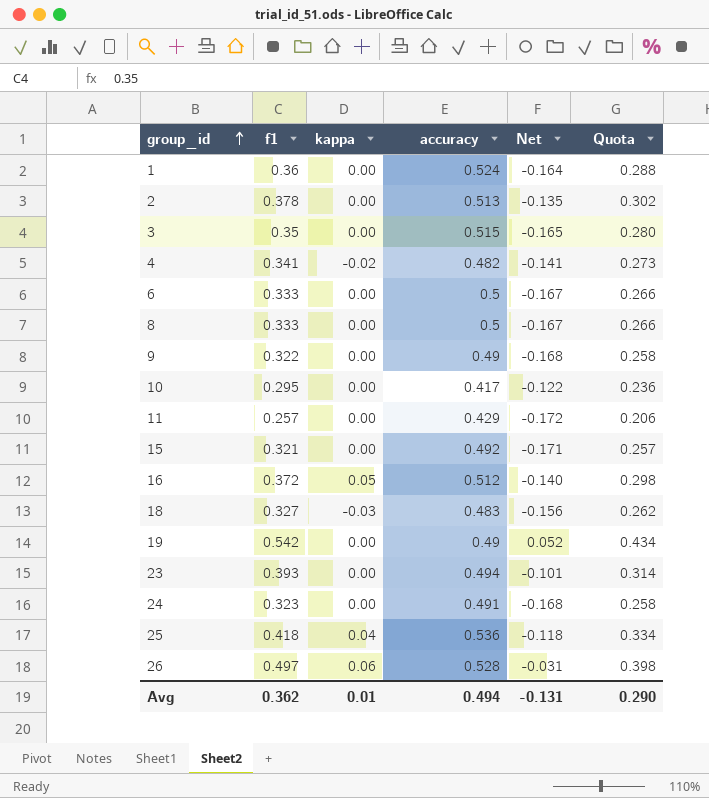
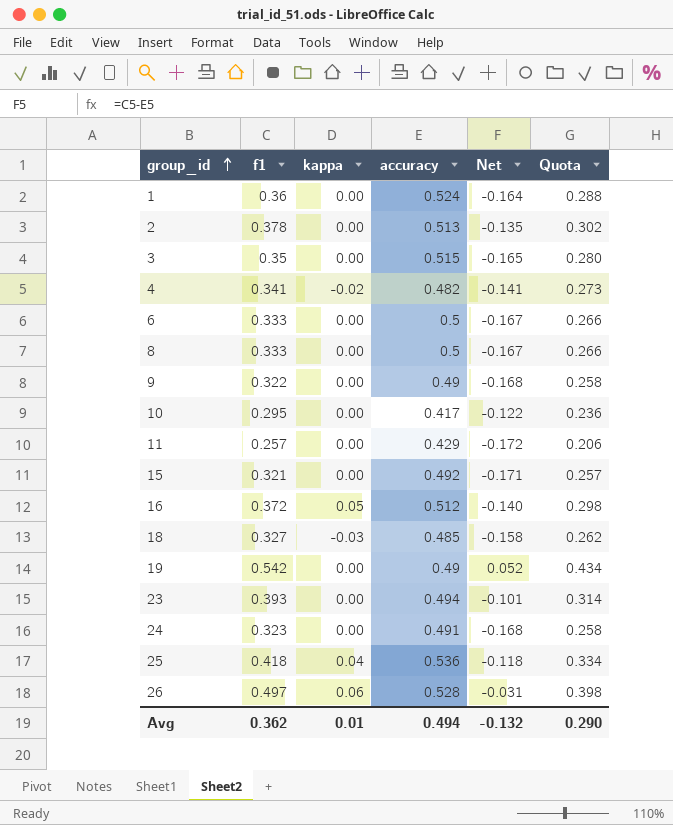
18 | accuracy: 0.483 -> 0.485
18 | Net: -0.156 -> -0.158
Avg | Net: -0.131 -> -0.132

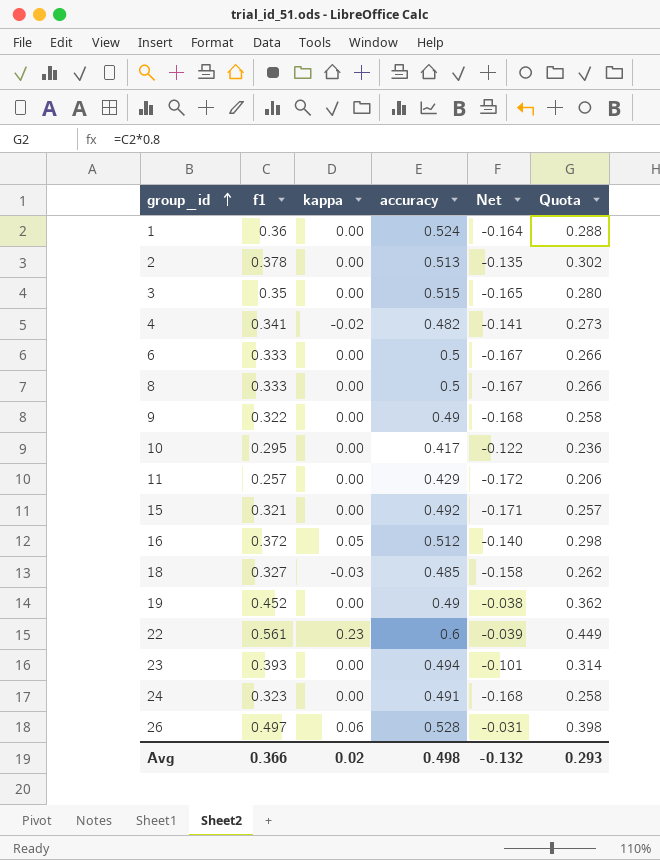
row 25: 0.418 | 0.04 | 0.536 | -0.118 | 0.334 -> none
19 | f1: 0.542 -> 0.452
19 | Net: 0.052 -> -0.038
19 | Quota: 0.434 -> 0.362
row 22: none -> 0.561 | 0.23 | 0.6 | -0.039 | 0.449
Avg | f1: 0.362 -> 0.366
Avg | kappa: 0.01 -> 0.02
Avg | accuracy: 0.494 -> 0.498
Avg | Quota: 0.290 -> 0.293

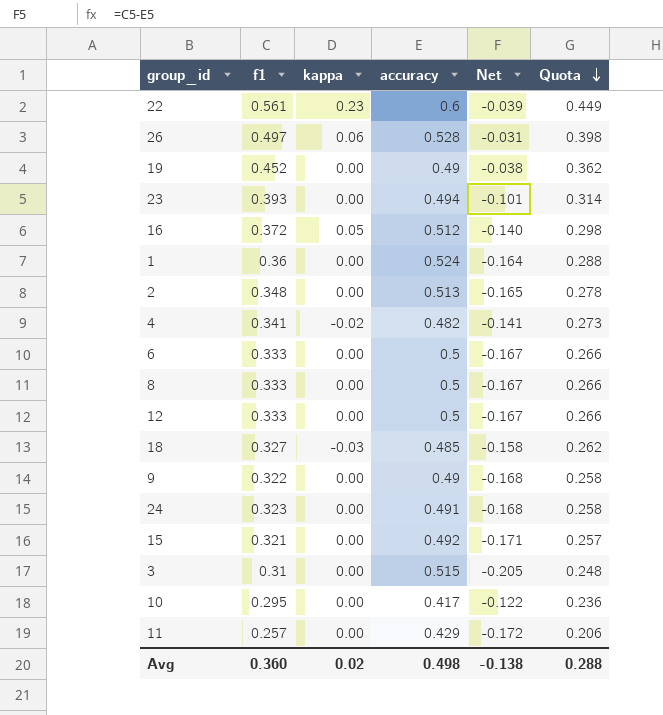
row order: group_id ascending -> Quota descending
2 | f1: 0.378 -> 0.348
2 | Net: -0.135 -> -0.165
2 | Quota: 0.302 -> 0.278
row 12: none -> 0.333 | 0.00 | 0.5 | -0.167 | 0.266
3 | f1: 0.35 -> 0.31
3 | Net: -0.165 -> -0.205
3 | Quota: 0.280 -> 0.248
Avg | f1: 0.366 -> 0.360
Avg | Net: -0.132 -> -0.138
Avg | Quota: 0.293 -> 0.288

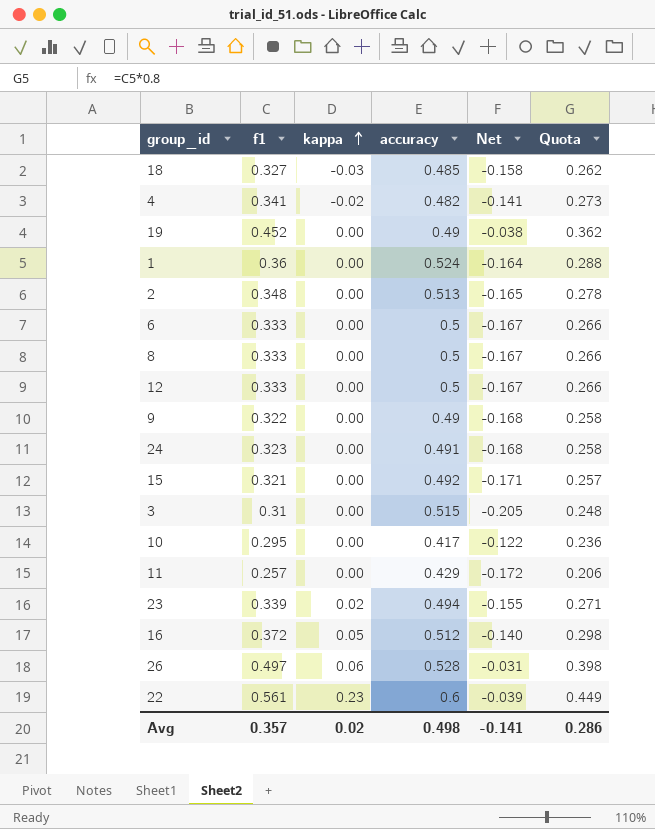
row order: Quota descending -> kappa ascending
23 | f1: 0.393 -> 0.339
23 | kappa: 0.00 -> 0.02
23 | Net: -0.101 -> -0.155
23 | Quota: 0.314 -> 0.271
Avg | f1: 0.360 -> 0.357
Avg | Net: -0.138 -> -0.141
Avg | Quota: 0.288 -> 0.286

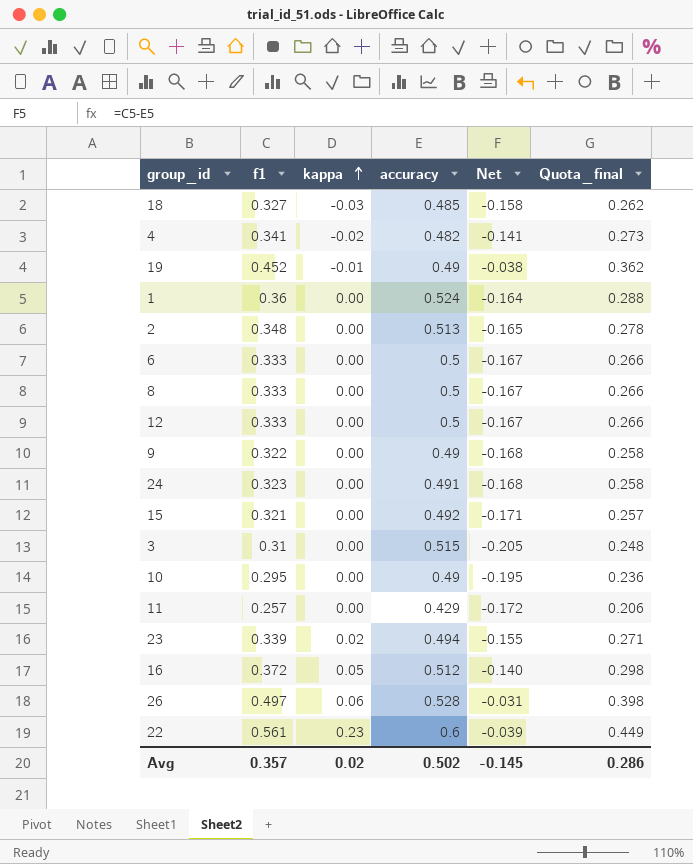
column name: Quota -> Quota_final
19 | kappa: 0.00 -> -0.01
10 | accuracy: 0.417 -> 0.49
10 | Net: -0.122 -> -0.195
Avg | accuracy: 0.498 -> 0.502
Avg | Net: -0.141 -> -0.145

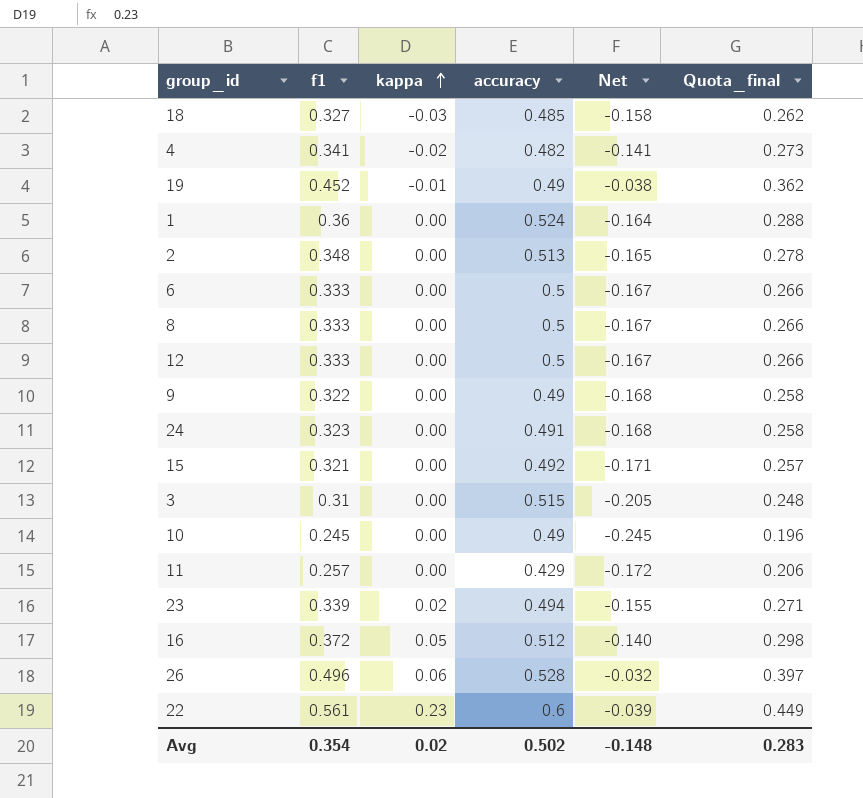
10 | f1: 0.295 -> 0.245
10 | Net: -0.195 -> -0.245
10 | Quota_final: 0.236 -> 0.196
26 | f1: 0.497 -> 0.496
26 | Net: -0.031 -> -0.032
26 | Quota_final: 0.398 -> 0.397
Avg | f1: 0.357 -> 0.354
Avg | Net: -0.145 -> -0.148
Avg | Quota_final: 0.286 -> 0.283

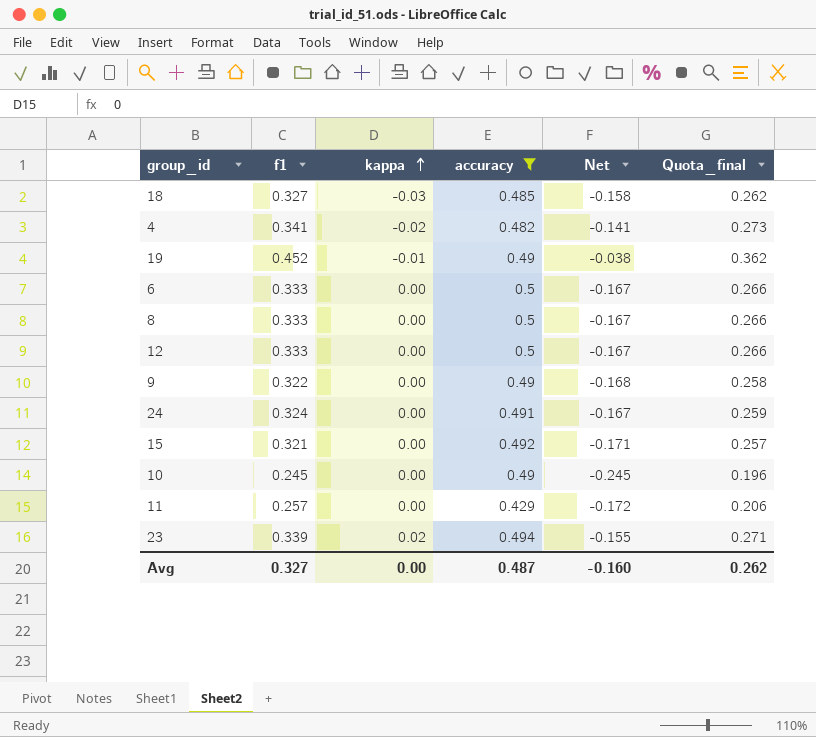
filter: none -> accuracy <= 0.5
24 | f1: 0.323 -> 0.324
24 | Net: -0.168 -> -0.167
24 | Quota_final: 0.258 -> 0.259
Avg | f1: 0.354 -> 0.327
Avg | kappa: 0.02 -> 0.00
Avg | accuracy: 0.502 -> 0.487
Avg | Net: -0.148 -> -0.160
Avg | Quota_final: 0.283 -> 0.262

